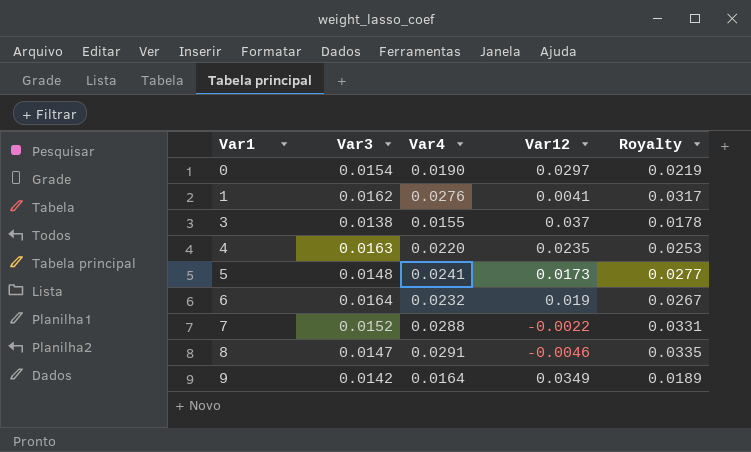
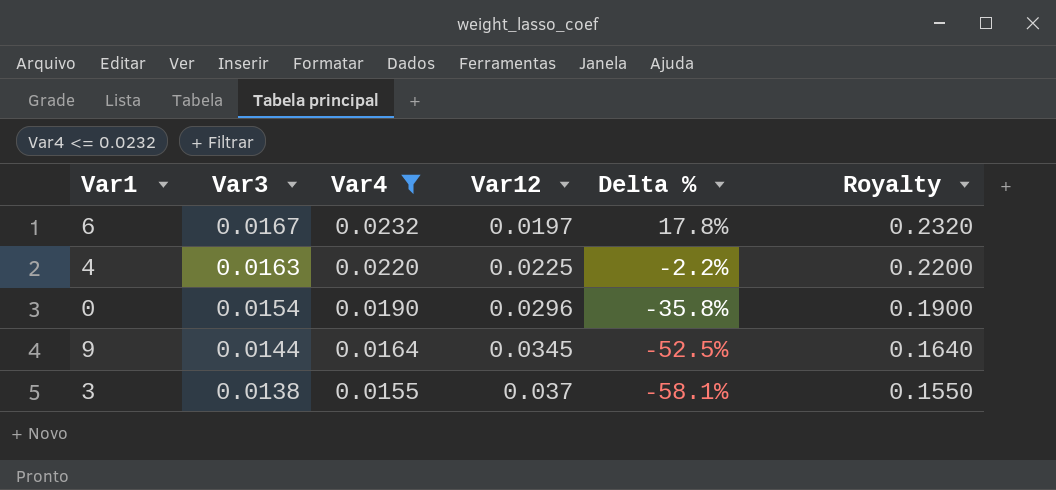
filter: none -> Var4 <= 0.0232
row order: Var1 ascending -> Var3 descending
column Delta % | formula: none -> ([Var4] - [Var12]) / [Var12]
column Royalty | formula: [Var4] * 1.15 -> [Var4] * 10
6 | Var3: 0.0164 -> 0.0167
6 | Var12: 0.019 -> 0.0197
4 | Var12: 0.0235 -> 0.0225
0 | Var12: 0.0297 -> 0.0296
9 | Var3: 0.0142 -> 0.0144
9 | Var12: 0.0349 -> 0.0345

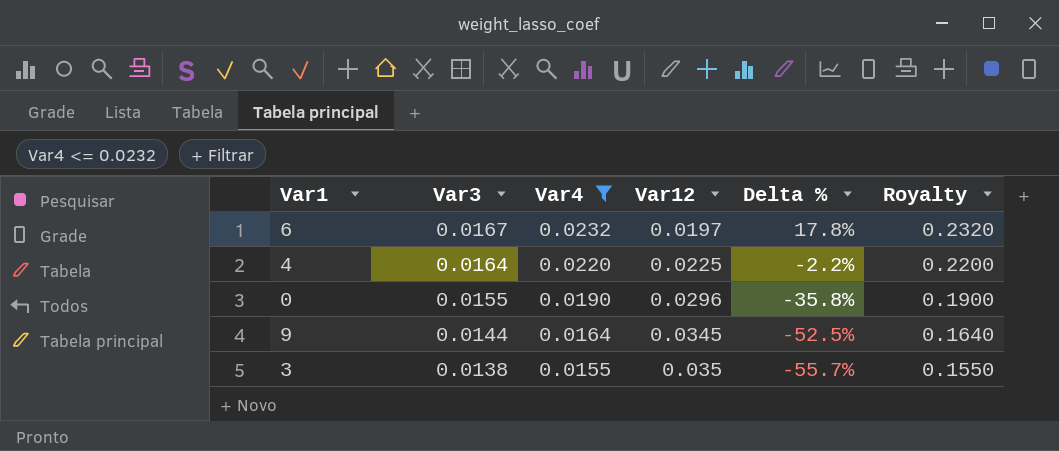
4 | Var3: 0.0163 -> 0.0164
0 | Var3: 0.0154 -> 0.0155
3 | Var12: 0.037 -> 0.035
3 | Delta %: -58.1% -> -55.7%

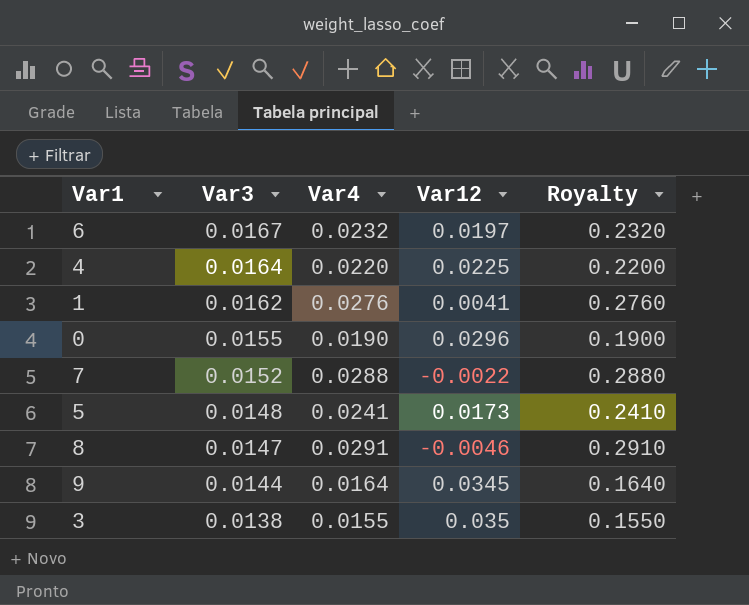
filter: Var4 <= 0.0232 -> none
column Delta % | formula: ([Var4] - [Var12]) / [Var12] -> none

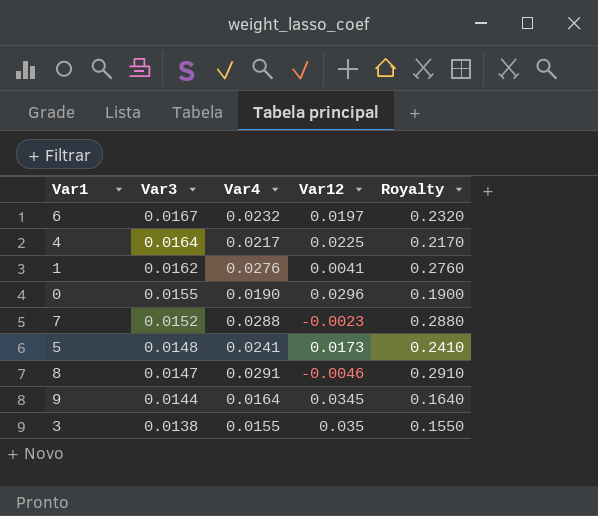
4 | Var4: 0.0220 -> 0.0217
4 | Royalty: 0.2200 -> 0.2170
7 | Var12: -0.0022 -> -0.0023

